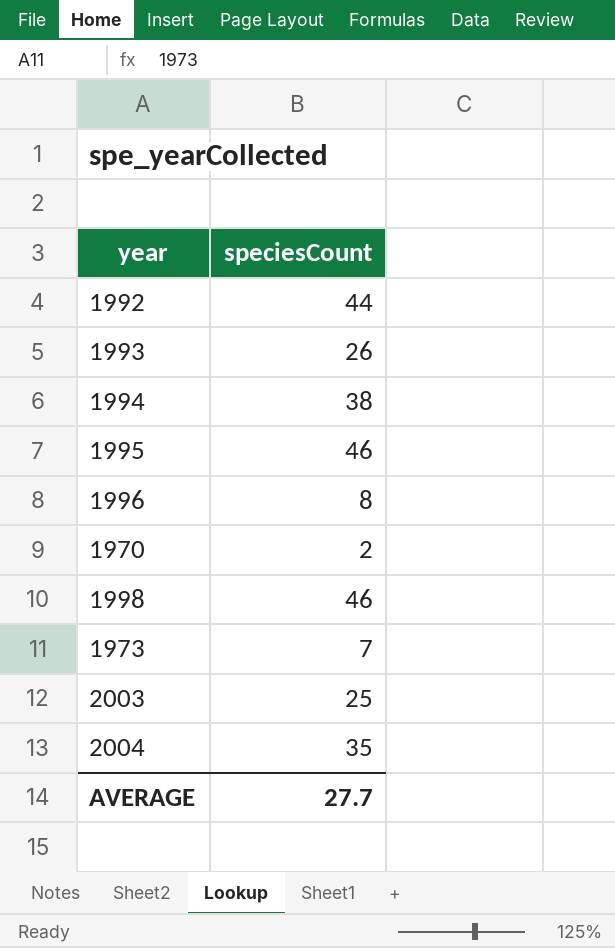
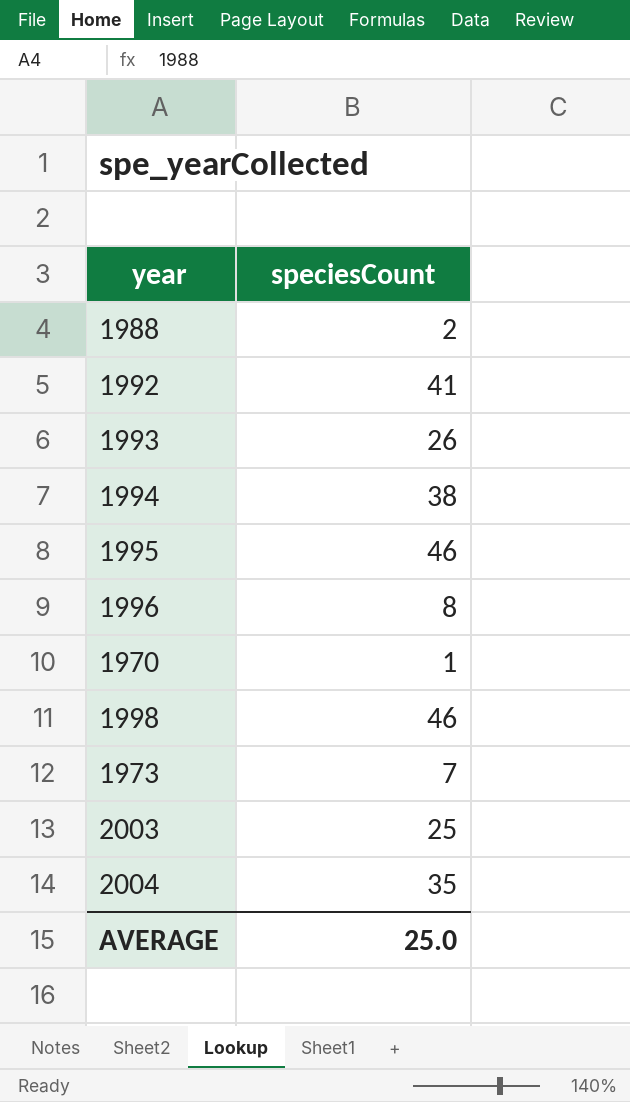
row 1988: none -> 2
1992 | speciesCount: 44 -> 41
1970 | speciesCount: 2 -> 1
AVERAGE | speciesCount: 27.7 -> 25.0

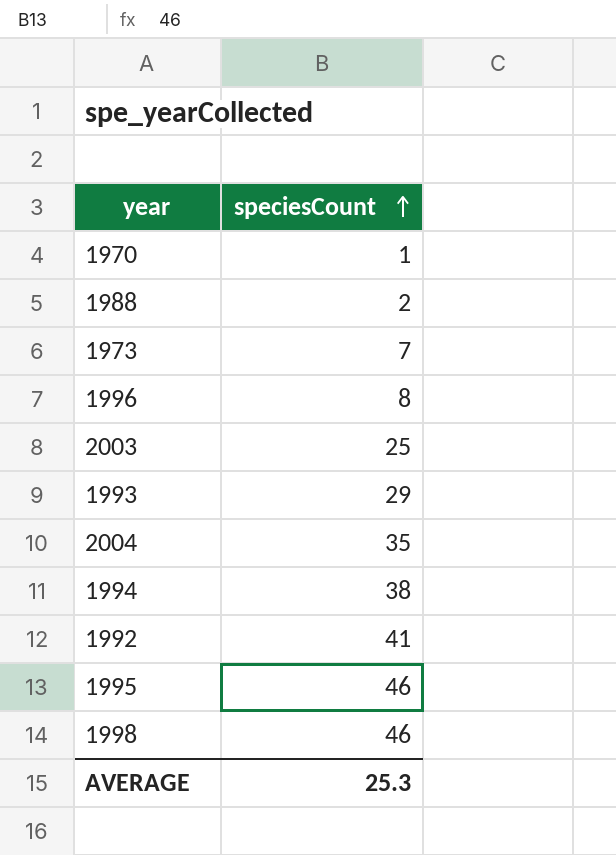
row order: none -> speciesCount ascending
1993 | speciesCount: 26 -> 29
AVERAGE | speciesCount: 25.0 -> 25.3

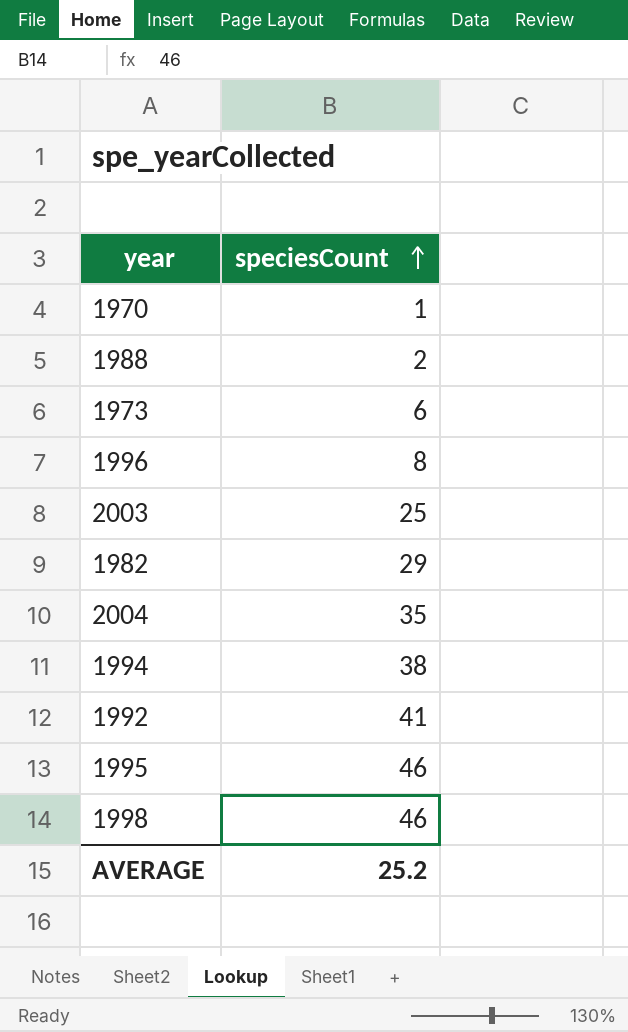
row 1993: 29 -> none
1973 | speciesCount: 7 -> 6
row 1982: none -> 29
AVERAGE | speciesCount: 25.3 -> 25.2

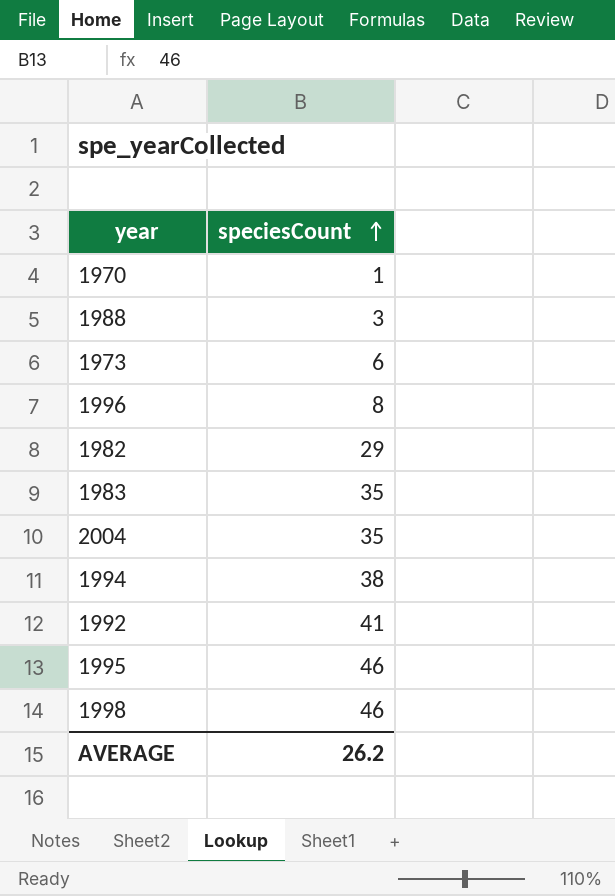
row 2003: 25 -> none
1988 | speciesCount: 2 -> 3
row 1983: none -> 35
AVERAGE | speciesCount: 25.2 -> 26.2

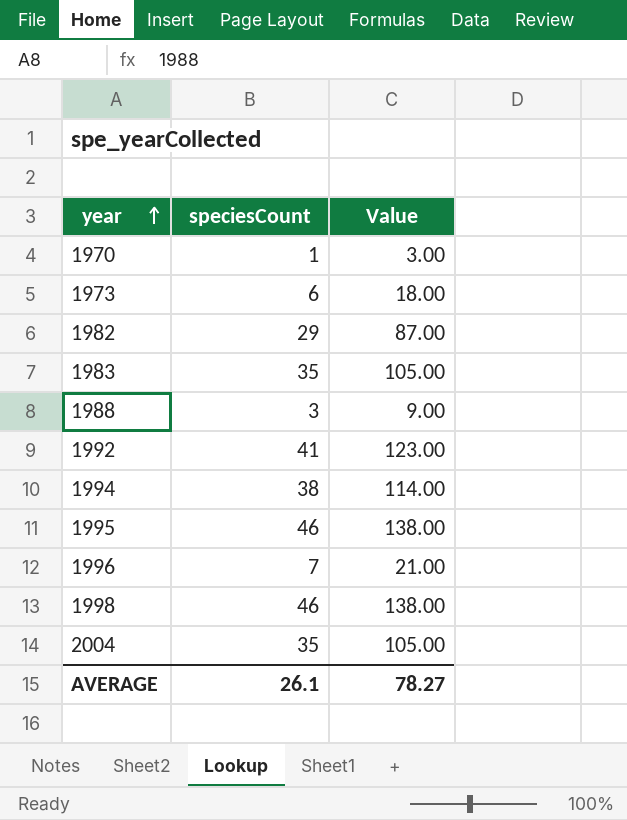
row order: speciesCount ascending -> year ascending
column Value | formula: none -> [speciesCount] * 3
1996 | speciesCount: 8 -> 7
AVERAGE | speciesCount: 26.2 -> 26.1

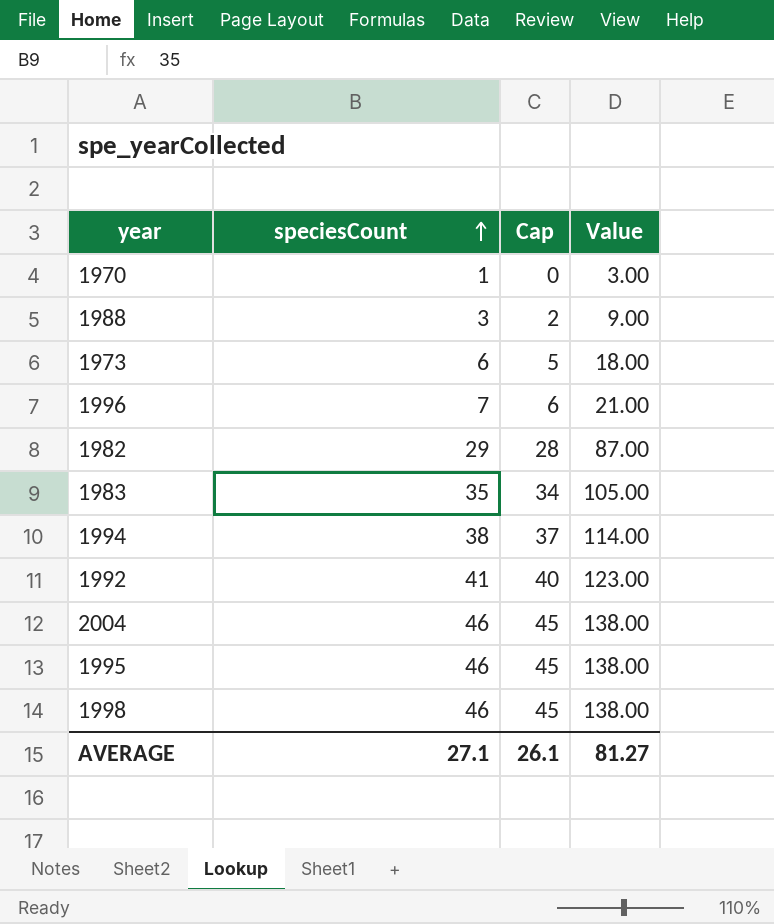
row order: year ascending -> speciesCount ascending
column Cap | formula: none -> [speciesCount] - 1
2004 | speciesCount: 35 -> 46
2004 | Value: 105.00 -> 138.00
AVERAGE | speciesCount: 26.1 -> 27.1
AVERAGE | Value: 78.27 -> 81.27

